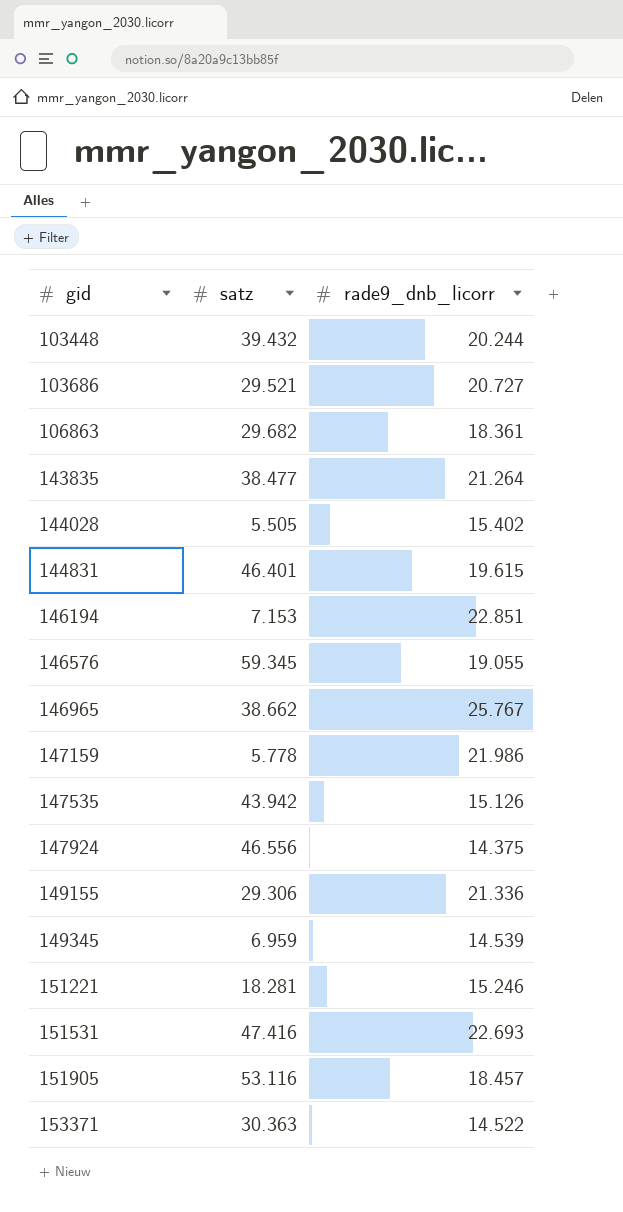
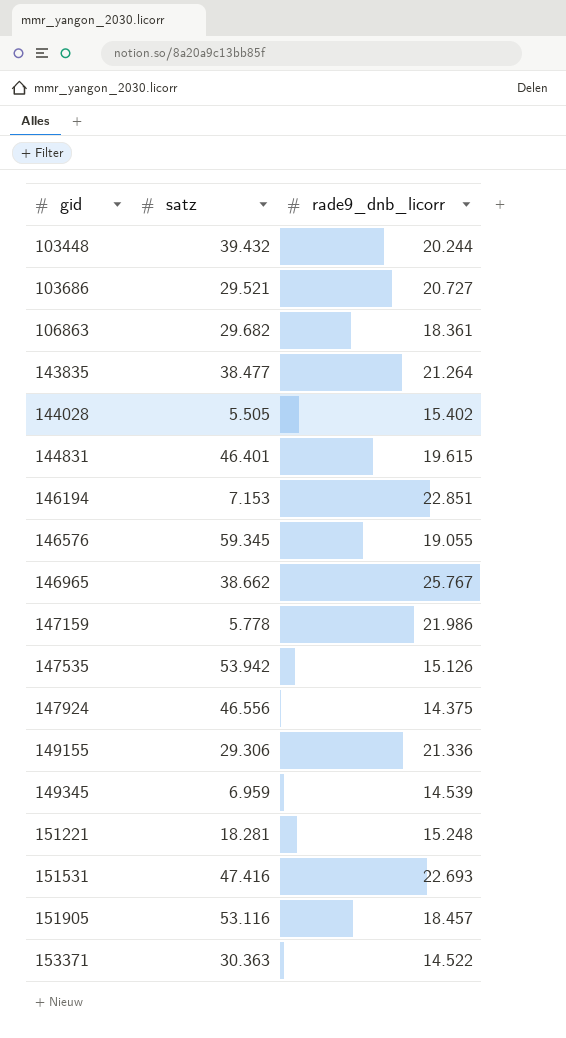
147535 | satz: 43.942 -> 53.942
151221 | rade9_dnb_licorr: 15.246 -> 15.248

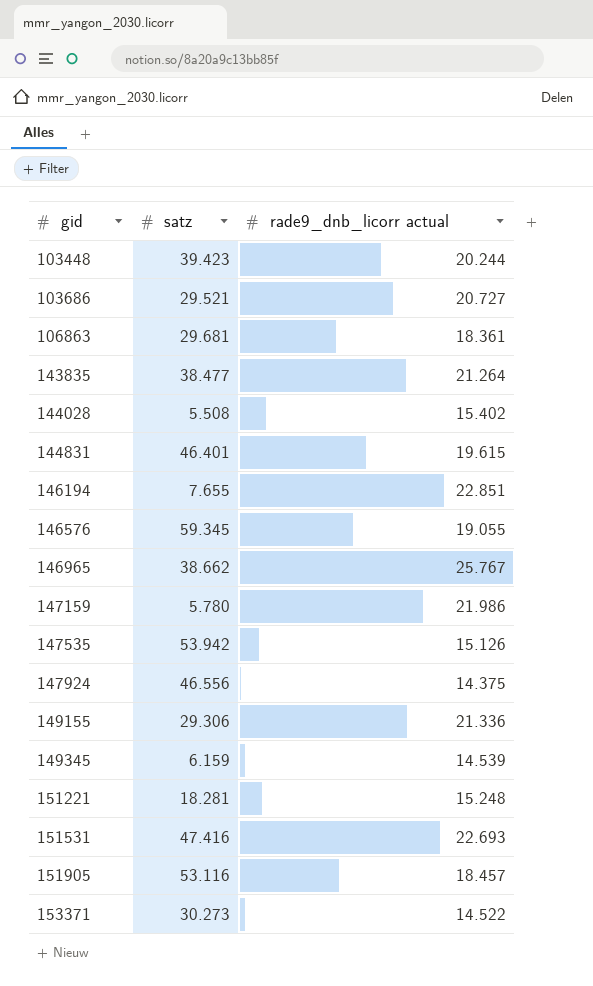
column name: rade9_dnb_licorr -> rade9_dnb_licorr actual
103448 | satz: 39.432 -> 39.423
106863 | satz: 29.682 -> 29.681
144028 | satz: 5.505 -> 5.508
146194 | satz: 7.153 -> 7.655
147159 | satz: 5.778 -> 5.780
149345 | satz: 6.959 -> 6.159
153371 | satz: 30.363 -> 30.273

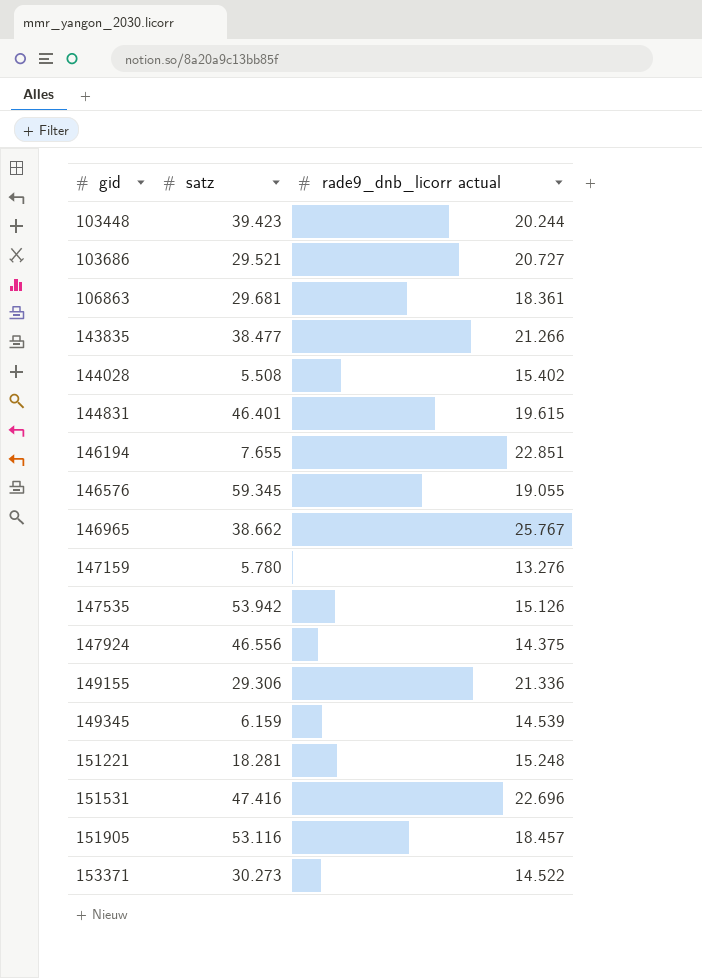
143835 | rade9_dnb_licorr actual: 21.264 -> 21.266
147159 | rade9_dnb_licorr actual: 21.986 -> 13.276
151531 | rade9_dnb_licorr actual: 22.693 -> 22.696

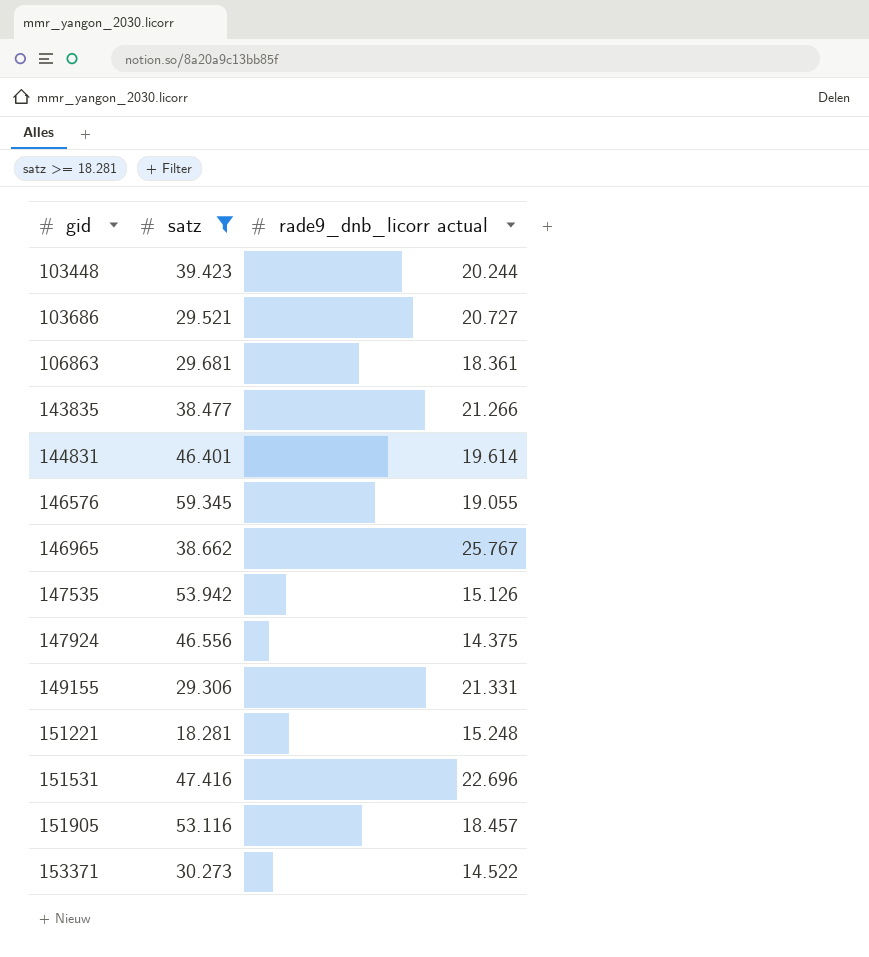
filter: none -> satz >= 18.281
144831 | rade9_dnb_licorr actual: 19.615 -> 19.614
149155 | rade9_dnb_licorr actual: 21.336 -> 21.331

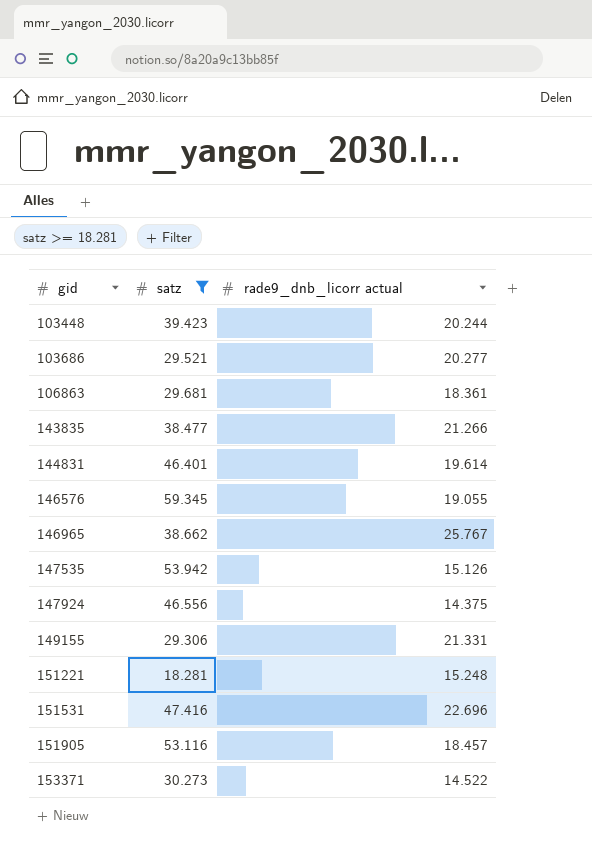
103686 | rade9_dnb_licorr actual: 20.727 -> 20.277

